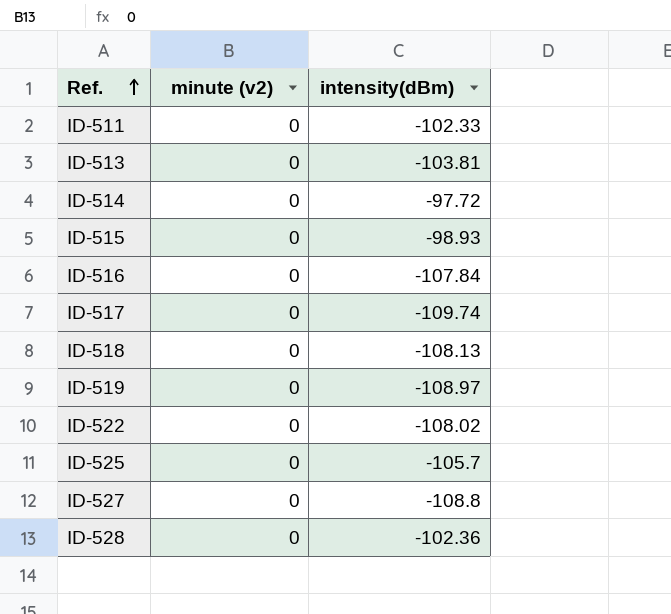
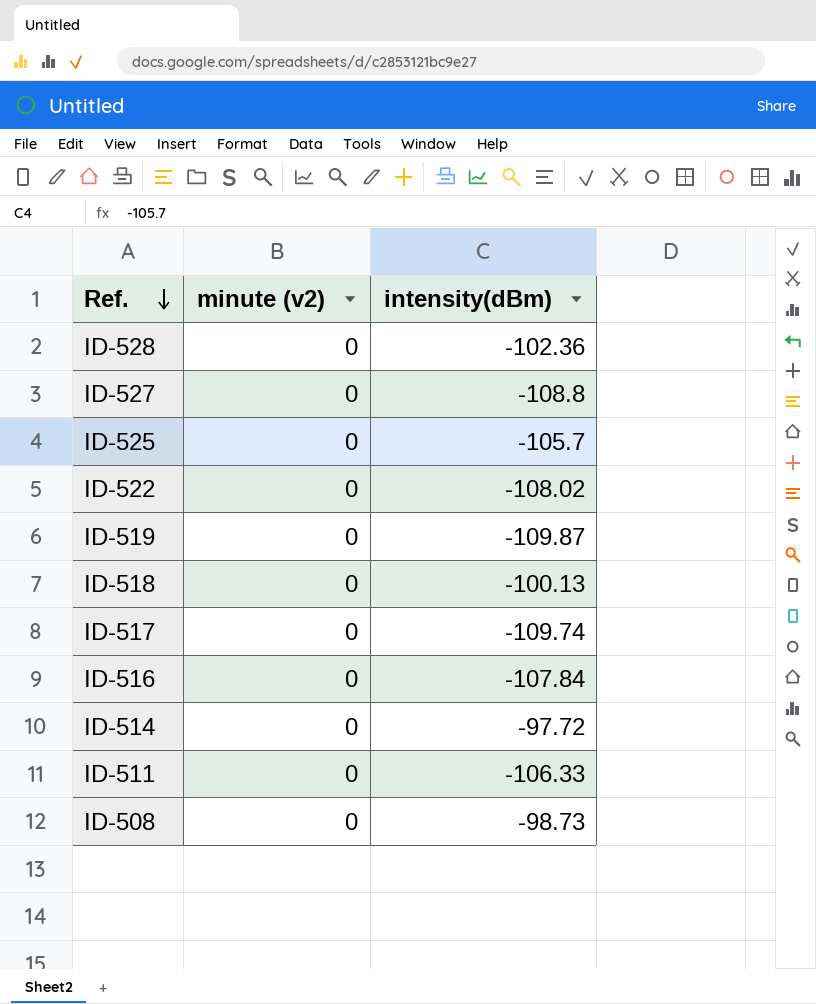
row order: Ref. ascending -> Ref. descending
row ID-513: 0 | -103.81 -> none
row ID-515: 0 | -98.93 -> none
ID-519 | intensity(dBm): -108.97 -> -109.87
ID-518 | intensity(dBm): -108.13 -> -100.13
ID-511 | intensity(dBm): -102.33 -> -106.33
row ID-508: none -> 0 | -98.73

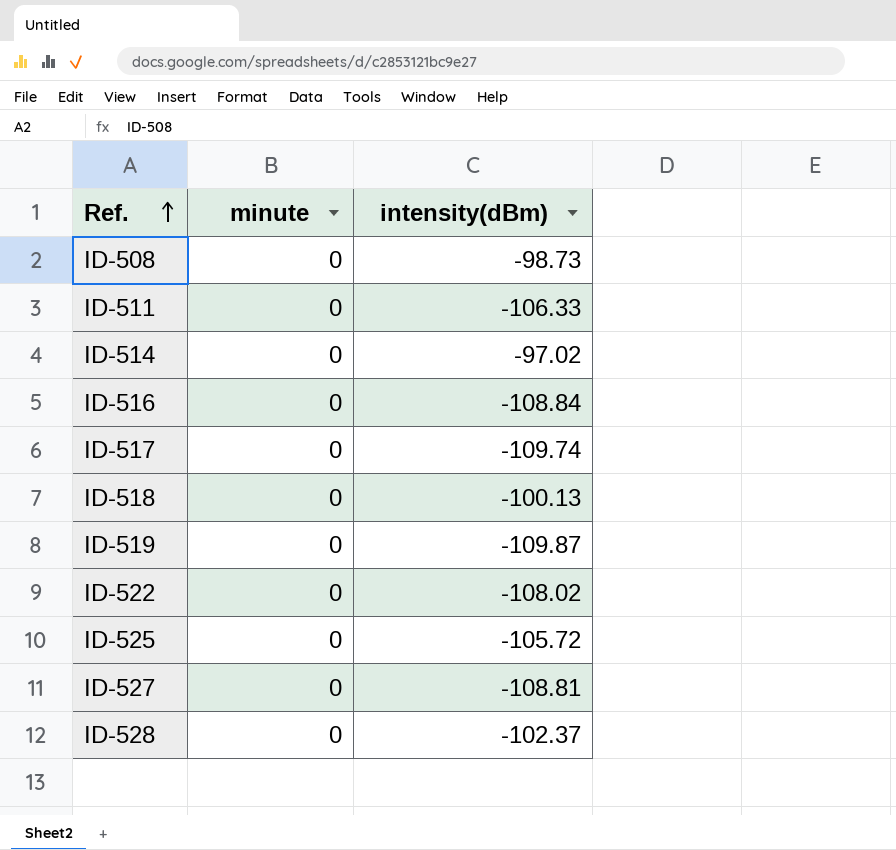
row order: Ref. descending -> Ref. ascending
column name: minute (v2) -> minute
ID-514 | intensity(dBm): -97.72 -> -97.02
ID-516 | intensity(dBm): -107.84 -> -108.84
ID-525 | intensity(dBm): -105.7 -> -105.72
ID-527 | intensity(dBm): -108.8 -> -108.81
ID-528 | intensity(dBm): -102.36 -> -102.37

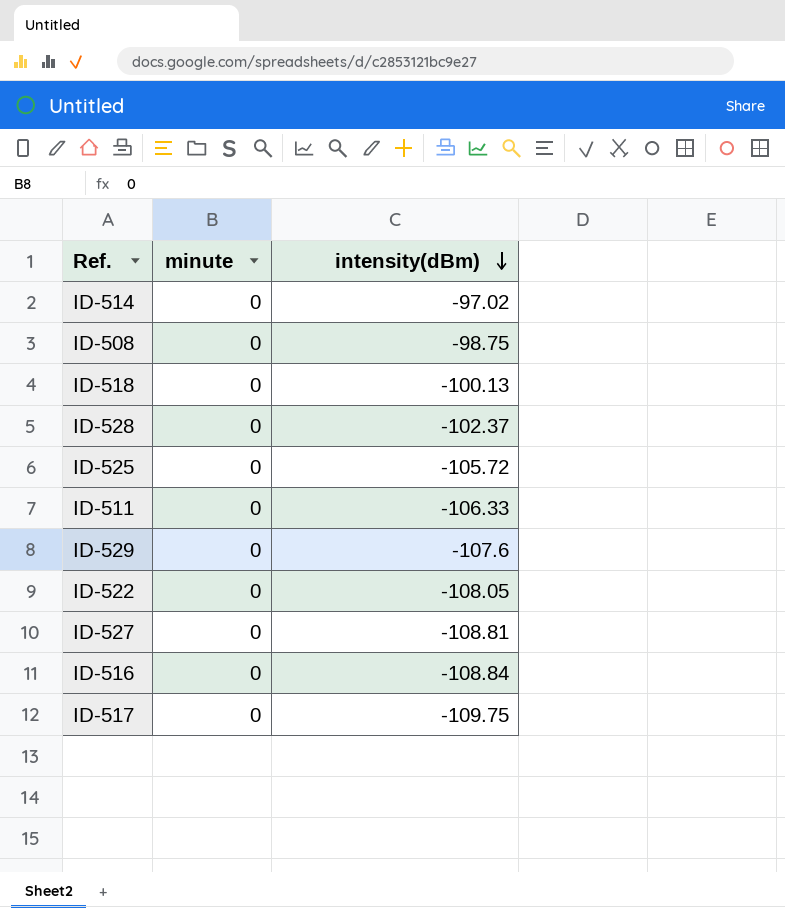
row order: Ref. ascending -> intensity(dBm) descending
row ID-519: 0 | -109.87 -> none
ID-508 | intensity(dBm): -98.73 -> -98.75
row ID-529: none -> 0 | -107.6
ID-522 | intensity(dBm): -108.02 -> -108.05
ID-517 | intensity(dBm): -109.74 -> -109.75

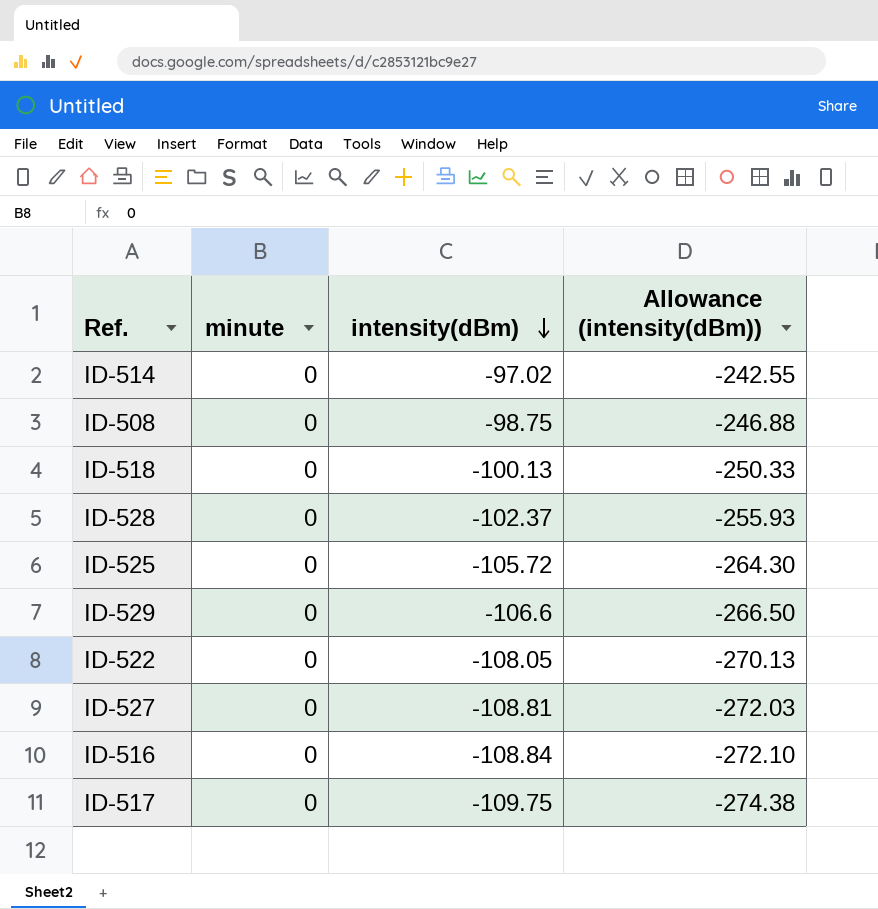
column Allowance (intensity(dBm)) | formula: none -> [intensity(dBm)] * 2.5
row ID-511: 0 | -106.33 -> none
ID-529 | intensity(dBm): -107.6 -> -106.6

